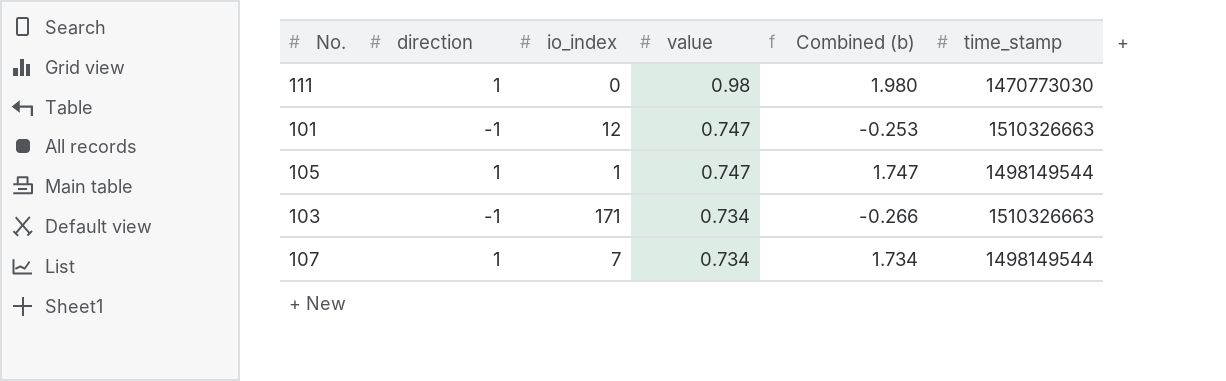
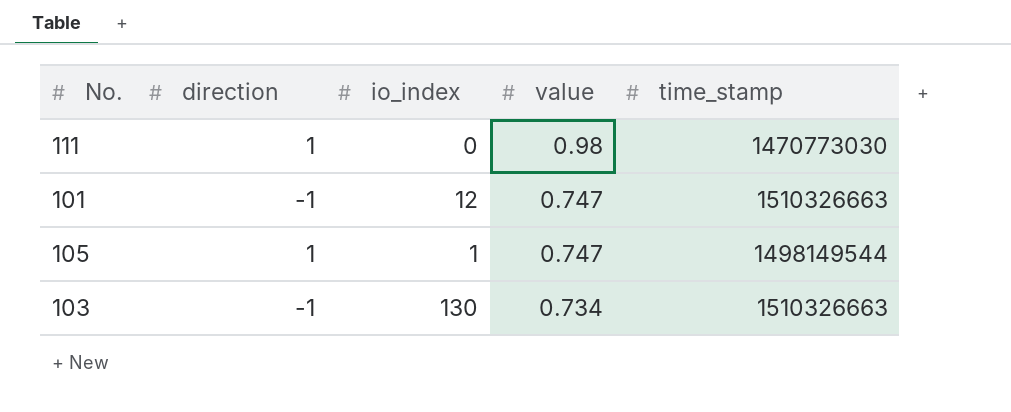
column Combined (b) | formula: [direction] + [value] -> none
row 107: 1 | 7 | 0.734 | 1.734 | 1498149544 -> none
103 | io_index: 171 -> 130

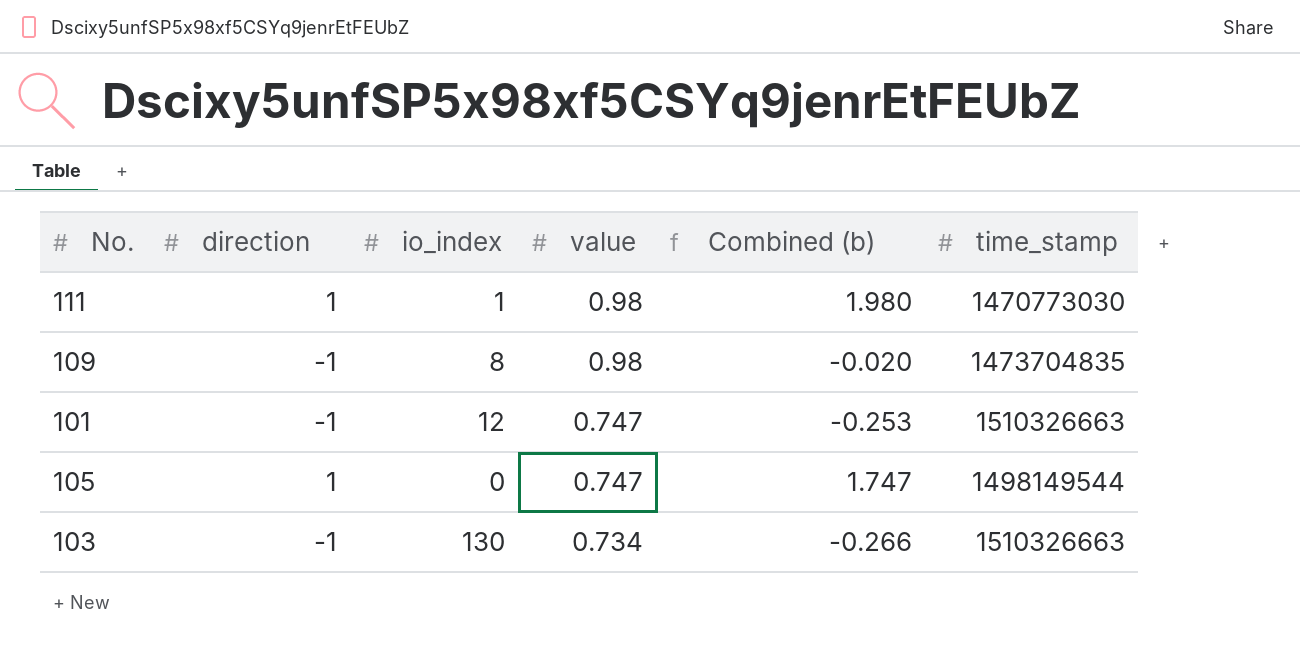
column Combined (b) | formula: none -> [direction] + [value]
111 | io_index: 0 -> 1
row 109: none -> -1 | 8 | 0.98 | -0.020 | 1473704835
105 | io_index: 1 -> 0

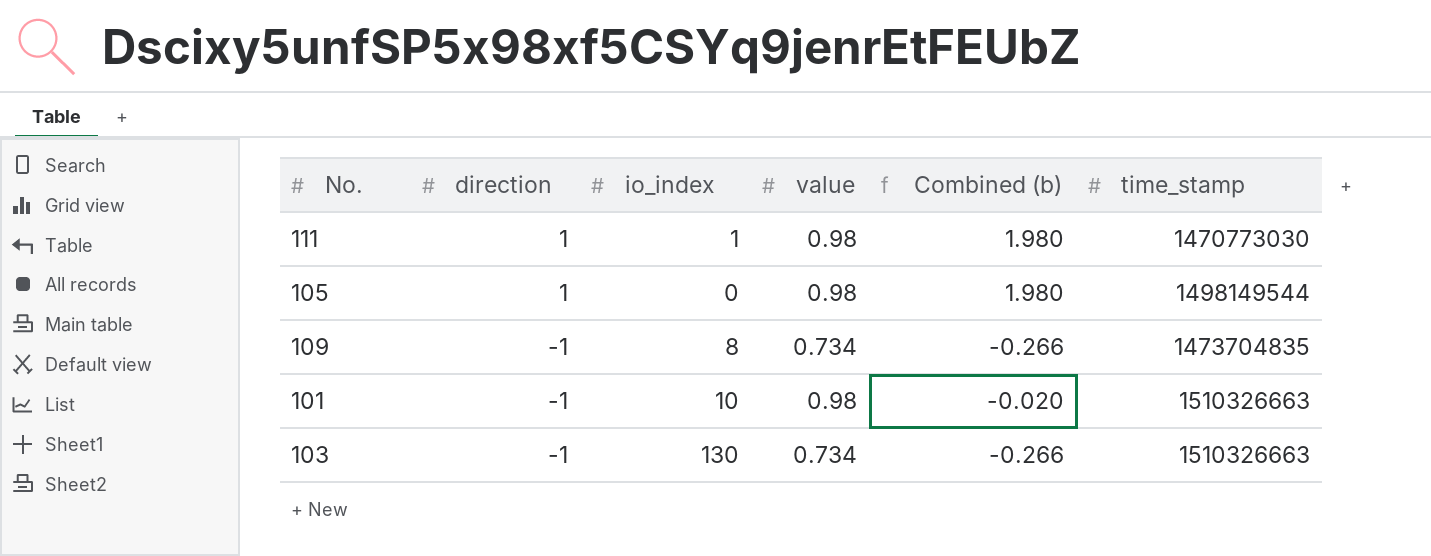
row order: value descending -> direction descending
105 | value: 0.747 -> 0.98
105 | Combined (b): 1.747 -> 1.980
109 | value: 0.98 -> 0.734
109 | Combined (b): -0.020 -> -0.266
101 | io_index: 12 -> 10
101 | value: 0.747 -> 0.98
101 | Combined (b): -0.253 -> -0.020

